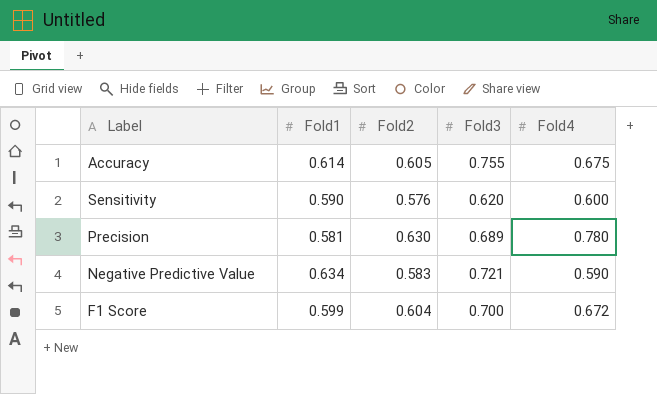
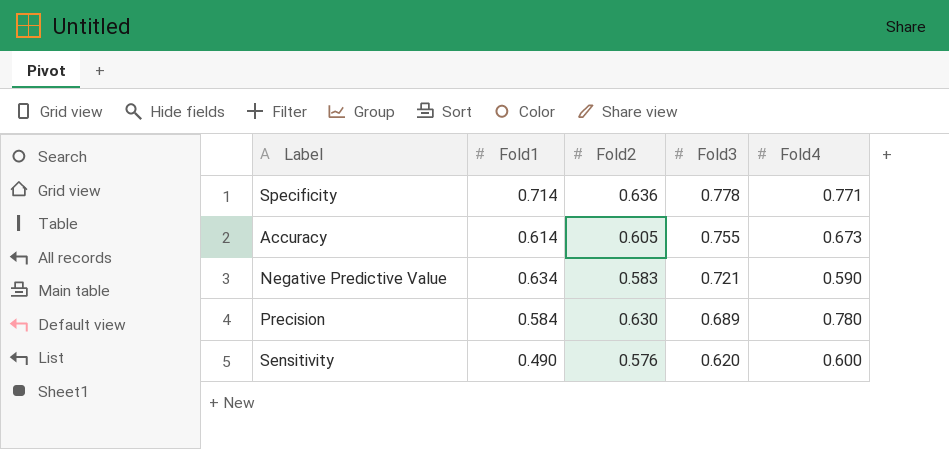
row order: none -> Fold3 descending
row F1 Score: 0.599 | 0.604 | 0.700 | 0.672 -> none
row Specificity: none -> 0.714 | 0.636 | 0.778 | 0.771
Accuracy | Fold4: 0.675 -> 0.673
Precision | Fold1: 0.581 -> 0.584
Sensitivity | Fold1: 0.590 -> 0.490

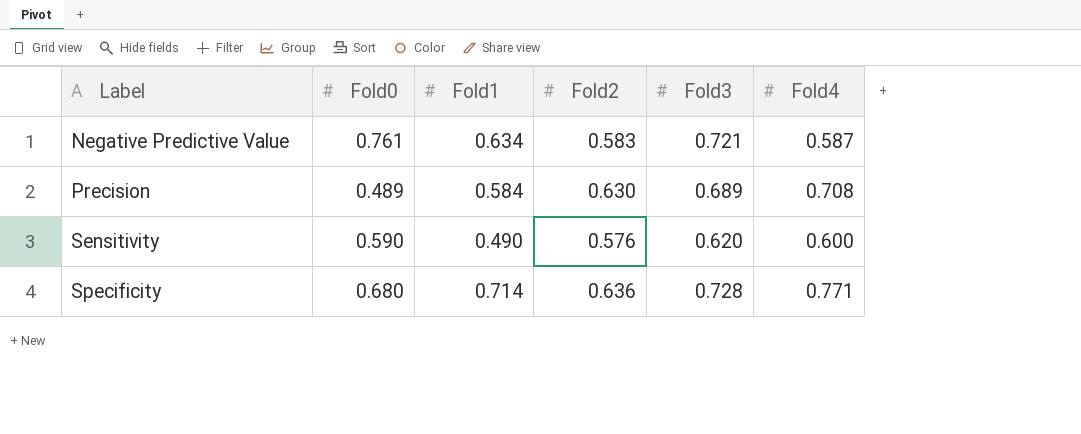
row order: Fold3 descending -> Label ascending
column Fold0 | position: none -> 2
row Accuracy: 0.614 | 0.605 | 0.755 | 0.673 -> none
Negative Predictive Value | Fold4: 0.590 -> 0.587
Precision | Fold4: 0.780 -> 0.708
Specificity | Fold3: 0.778 -> 0.728

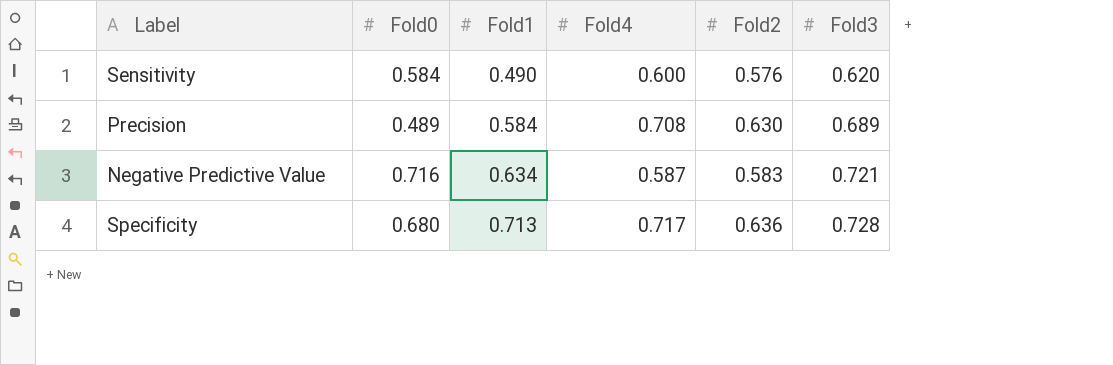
row order: Label ascending -> Fold1 ascending
column Fold4 | position: 6 -> 4
Sensitivity | Fold0: 0.590 -> 0.584
Negative Predictive Value | Fold0: 0.761 -> 0.716
Specificity | Fold1: 0.714 -> 0.713
Specificity | Fold4: 0.771 -> 0.717

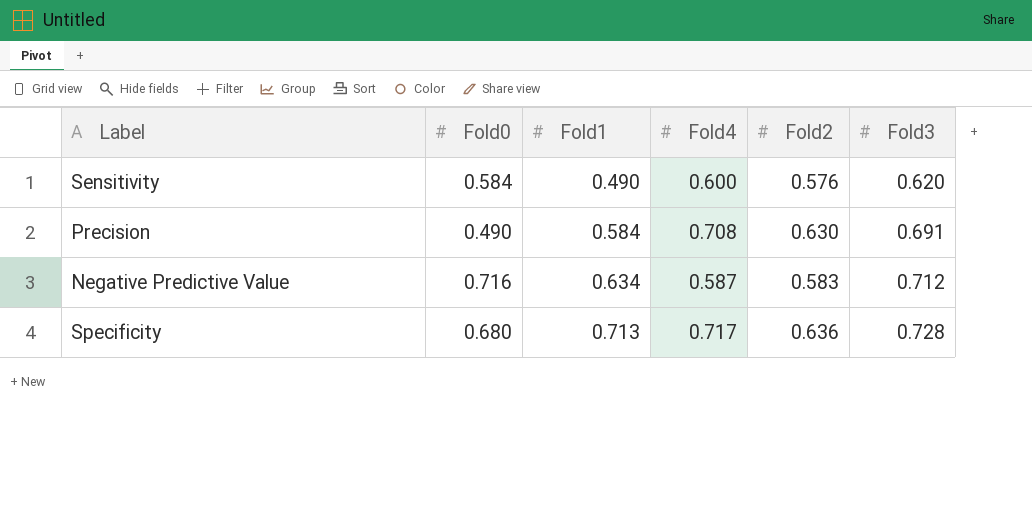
Precision | Fold0: 0.489 -> 0.490
Precision | Fold3: 0.689 -> 0.691
Negative Predictive Value | Fold3: 0.721 -> 0.712

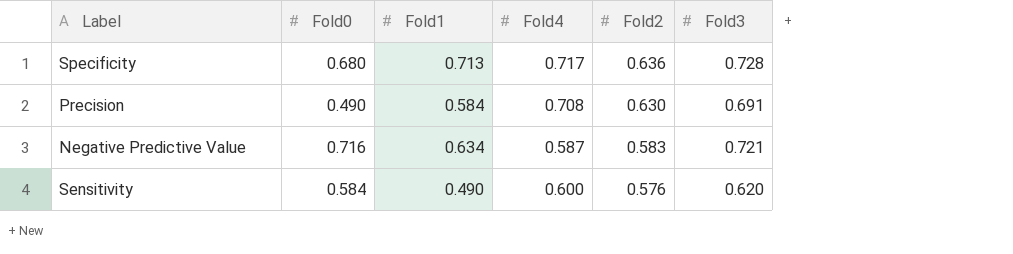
row order: Fold1 ascending -> Fold2 descending
Negative Predictive Value | Fold3: 0.712 -> 0.721

